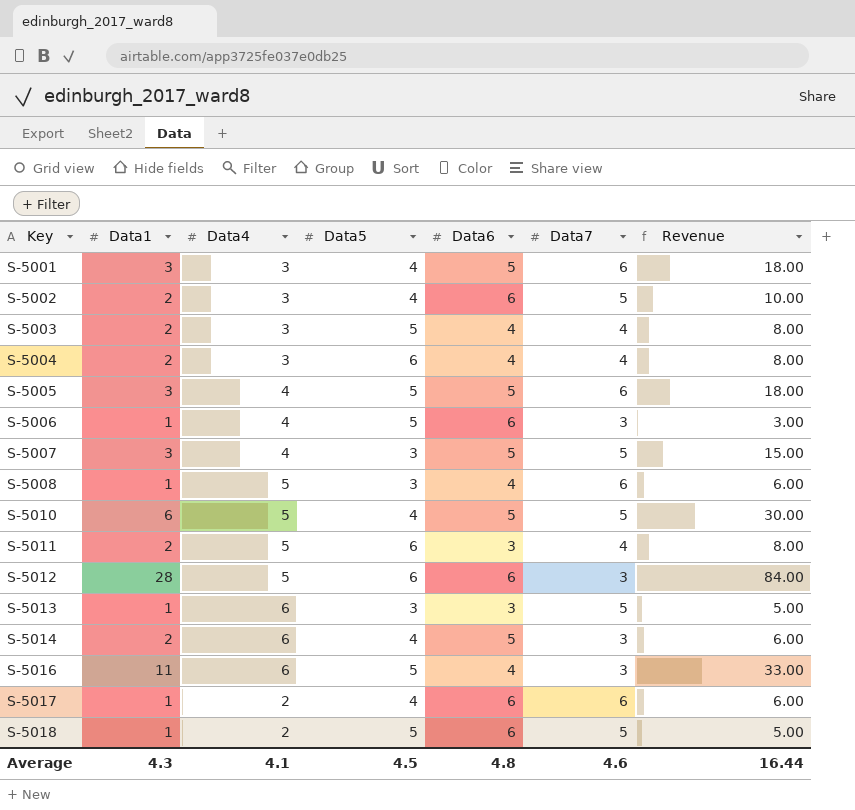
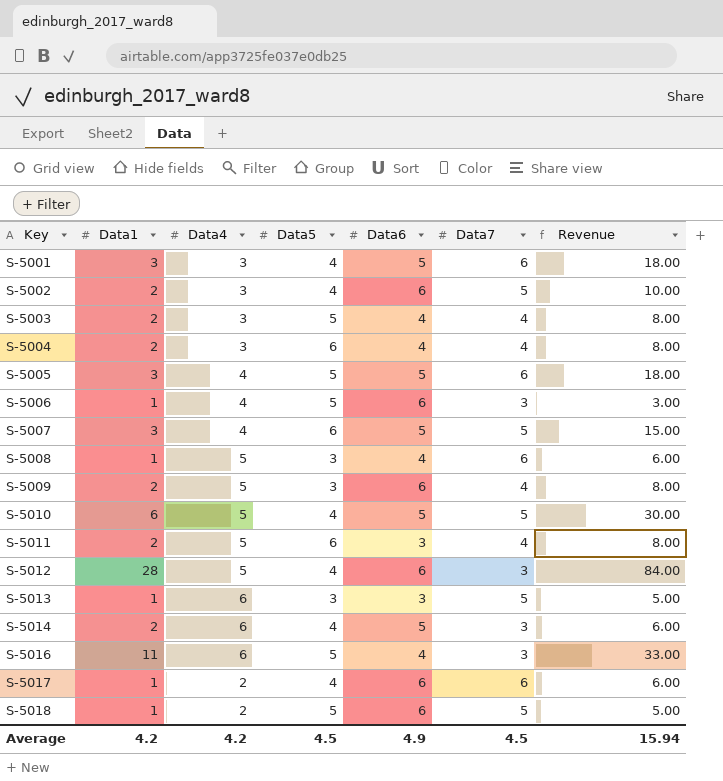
S-5007 | Data5: 3 -> 6
row S-5009: none -> 2 | 5 | 3 | 6 | 4 | 8.00
S-5012 | Data5: 6 -> 4
Average | Data1: 4.3 -> 4.2
Average | Data4: 4.1 -> 4.2
Average | Data6: 4.8 -> 4.9
Average | Data7: 4.6 -> 4.5
Average | Revenue: 16.44 -> 15.94

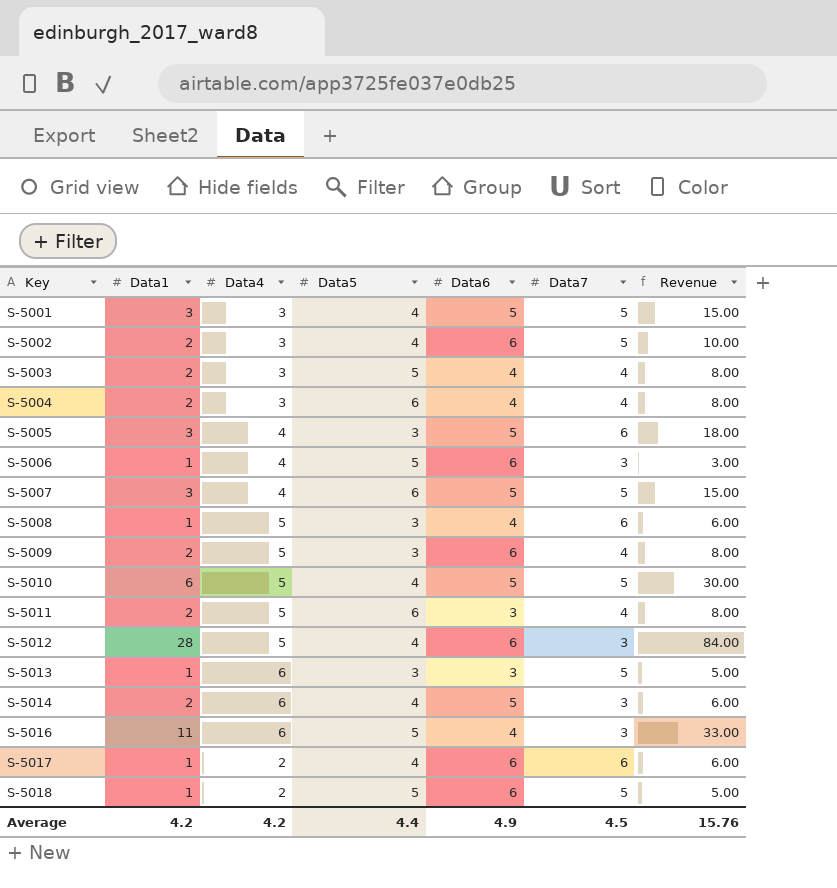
S-5001 | Data7: 6 -> 5
S-5001 | Revenue: 18.00 -> 15.00
S-5005 | Data5: 5 -> 3
Average | Data5: 4.5 -> 4.4
Average | Revenue: 15.94 -> 15.76

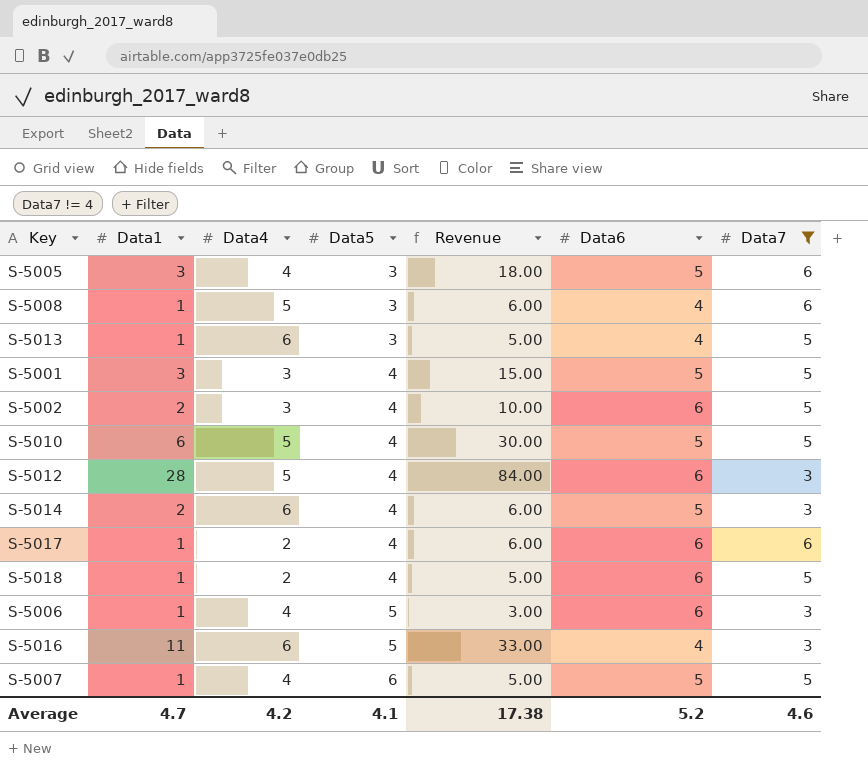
filter: none -> Data7 != 4
row order: Key ascending -> Data5 ascending
column Revenue | position: 7 -> 5
S-5013 | Data6: 3 -> 4
S-5018 | Data5: 5 -> 4
S-5007 | Data1: 3 -> 1
S-5007 | Revenue: 15.00 -> 5.00
Average | Data1: 4.2 -> 4.7
Average | Data5: 4.4 -> 4.1
Average | Revenue: 15.76 -> 17.38
Average | Data6: 4.9 -> 5.2
Average | Data7: 4.5 -> 4.6

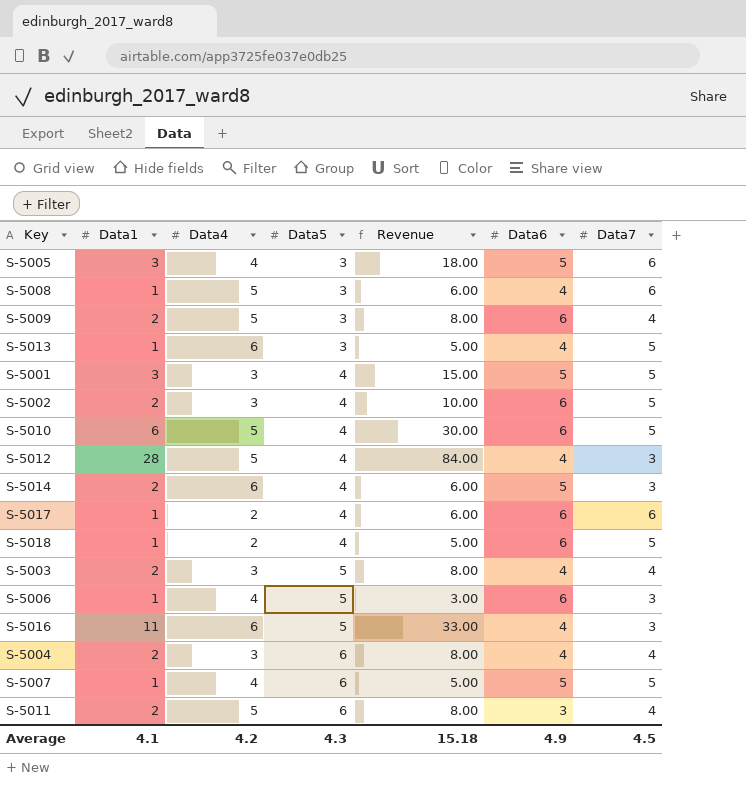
filter: Data7 != 4 -> none
S-5010 | Data6: 5 -> 6
S-5012 | Data6: 6 -> 4
Average | Data1: 4.7 -> 4.1
Average | Data5: 4.1 -> 4.3
Average | Revenue: 17.38 -> 15.18
Average | Data6: 5.2 -> 4.9
Average | Data7: 4.6 -> 4.5

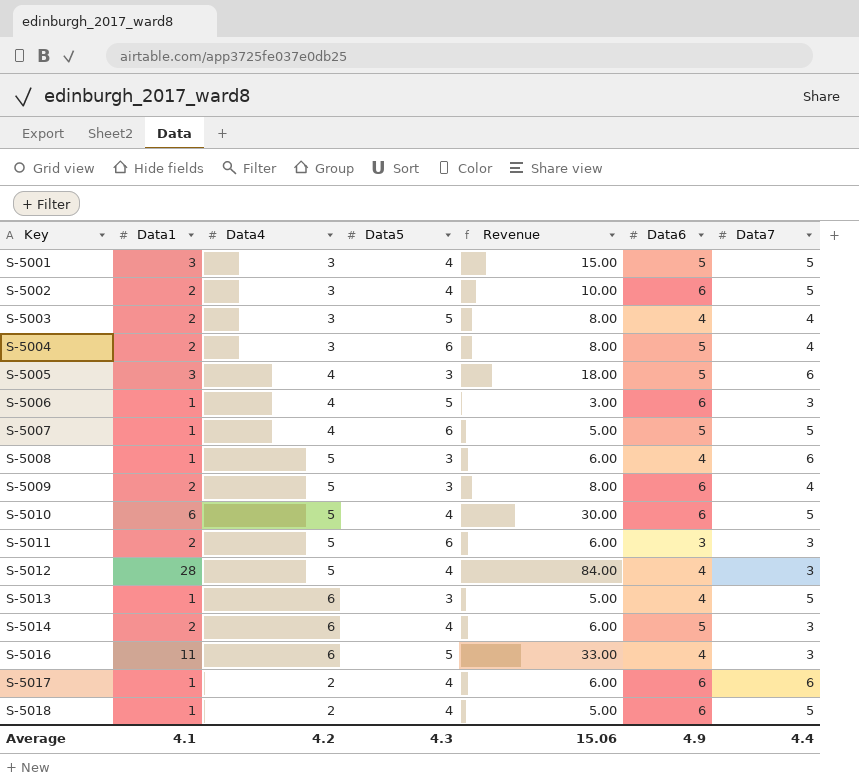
row order: Data5 ascending -> Key ascending
S-5004 | Data6: 4 -> 5
S-5011 | Revenue: 8.00 -> 6.00
S-5011 | Data7: 4 -> 3
Average | Revenue: 15.18 -> 15.06
Average | Data7: 4.5 -> 4.4

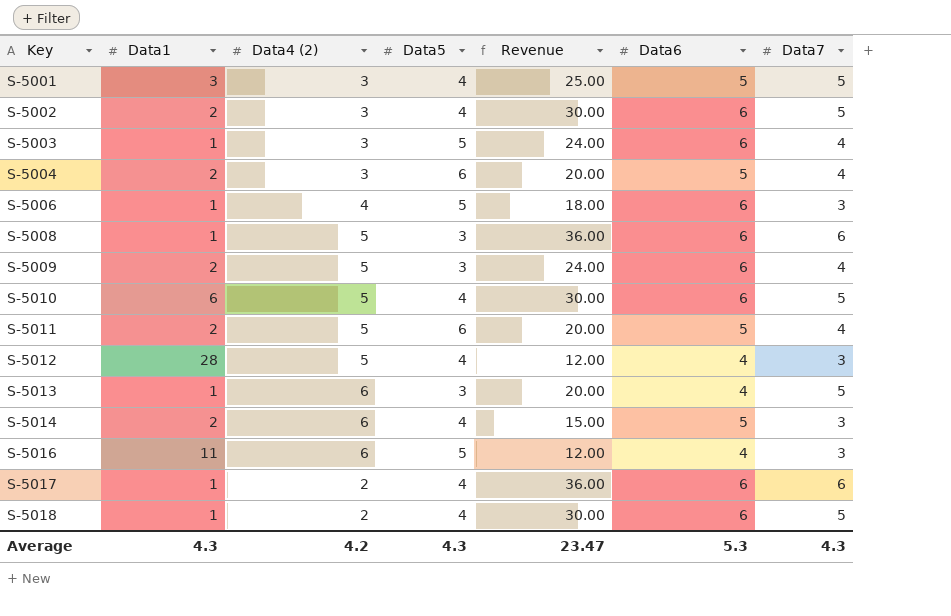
column name: Data4 -> Data4 (2)
column Revenue | formula: [Data1] * [Data7] -> [Data6] * [Data7]
row S-5005: 3 | 4 | 3 | 18.00 | 5 | 6 -> none
row S-5007: 1 | 4 | 6 | 5.00 | 5 | 5 -> none
S-5003 | Data1: 2 -> 1
S-5003 | Data6: 4 -> 6
S-5008 | Data6: 4 -> 6
S-5011 | Data6: 3 -> 5
S-5011 | Data7: 3 -> 4
Average | Data1: 4.1 -> 4.3
Average | Revenue: 15.06 -> 23.47
Average | Data6: 4.9 -> 5.3
Average | Data7: 4.4 -> 4.3

